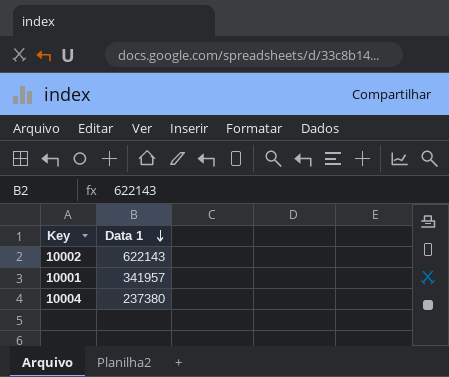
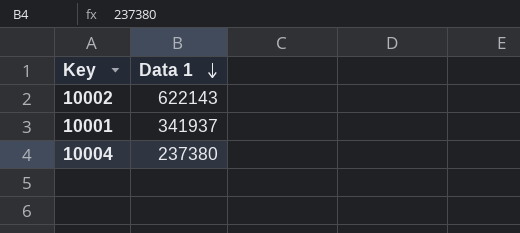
10001 | Data 1: 341957 -> 341937

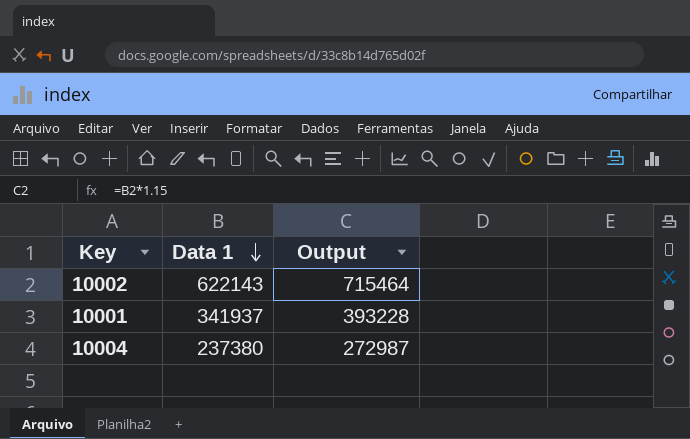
column Output | formula: none -> [Data 1] * 1.15

